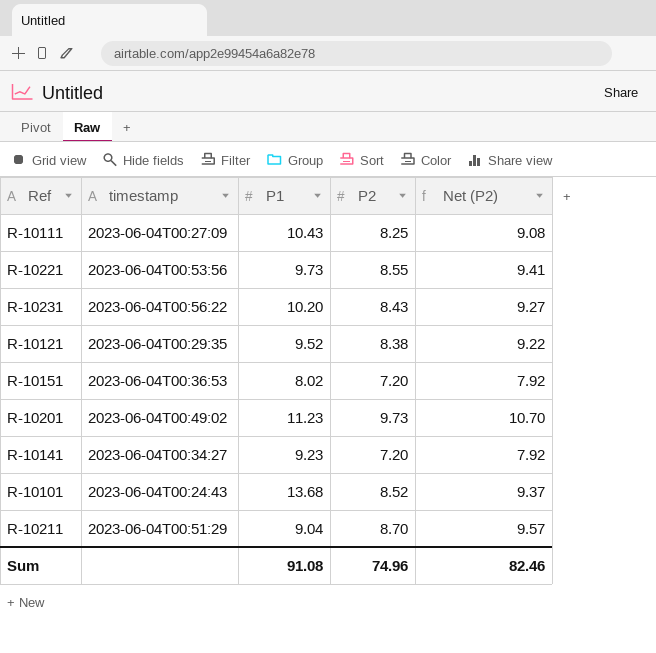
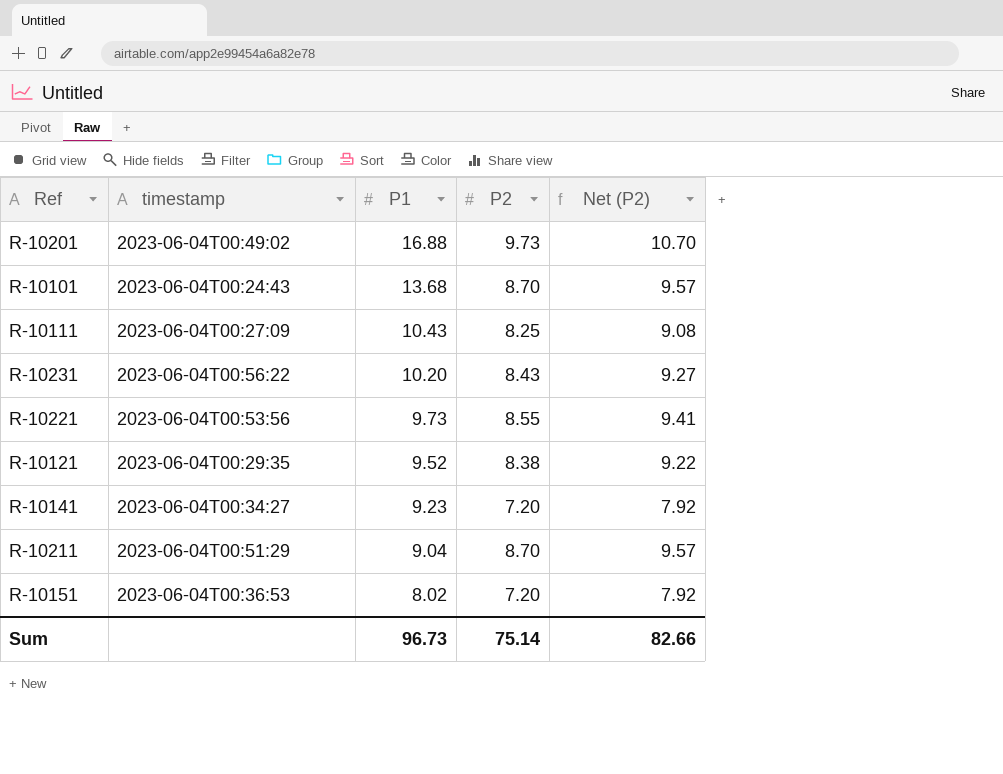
row order: none -> P1 descending
R-10201 | P1: 11.23 -> 16.88
R-10101 | P2: 8.52 -> 8.70
R-10101 | Net (P2): 9.37 -> 9.57
Sum | P1: 91.08 -> 96.73
Sum | P2: 74.96 -> 75.14
Sum | Net (P2): 82.46 -> 82.66

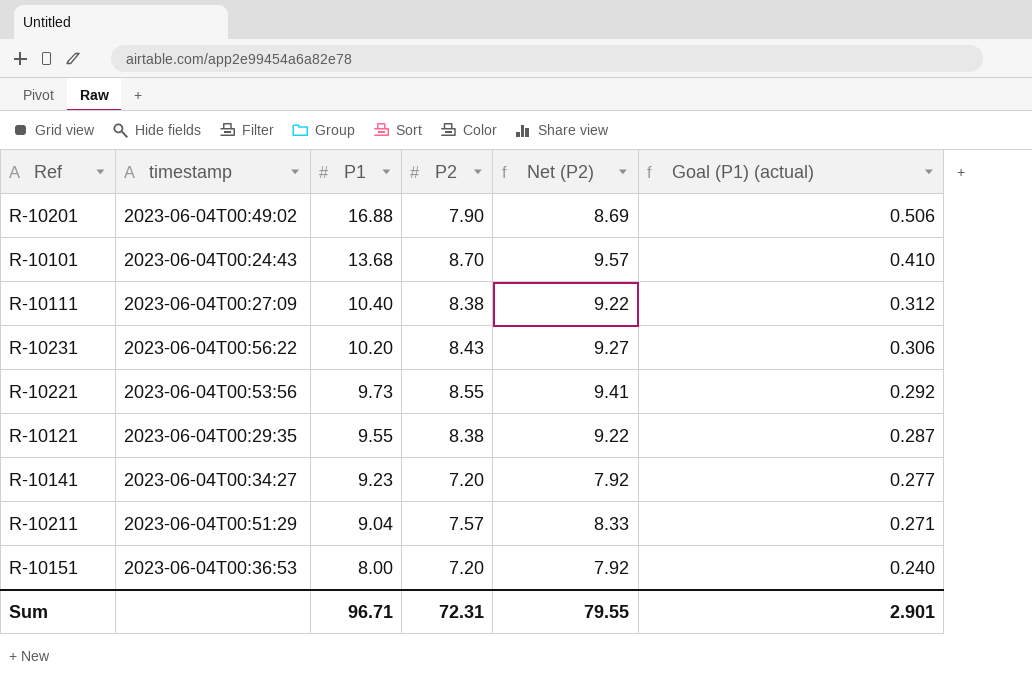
column Goal (P1) (actual) | formula: none -> [P1] * 0.03
R-10201 | P2: 9.73 -> 7.90
R-10201 | Net (P2): 10.70 -> 8.69
R-10111 | P1: 10.43 -> 10.40
R-10111 | P2: 8.25 -> 8.38
R-10111 | Net (P2): 9.08 -> 9.22
R-10121 | P1: 9.52 -> 9.55
R-10211 | P2: 8.70 -> 7.57
R-10211 | Net (P2): 9.57 -> 8.33
R-10151 | P1: 8.02 -> 8.00
Sum | P1: 96.73 -> 96.71
Sum | P2: 75.14 -> 72.31
Sum | Net (P2): 82.66 -> 79.55

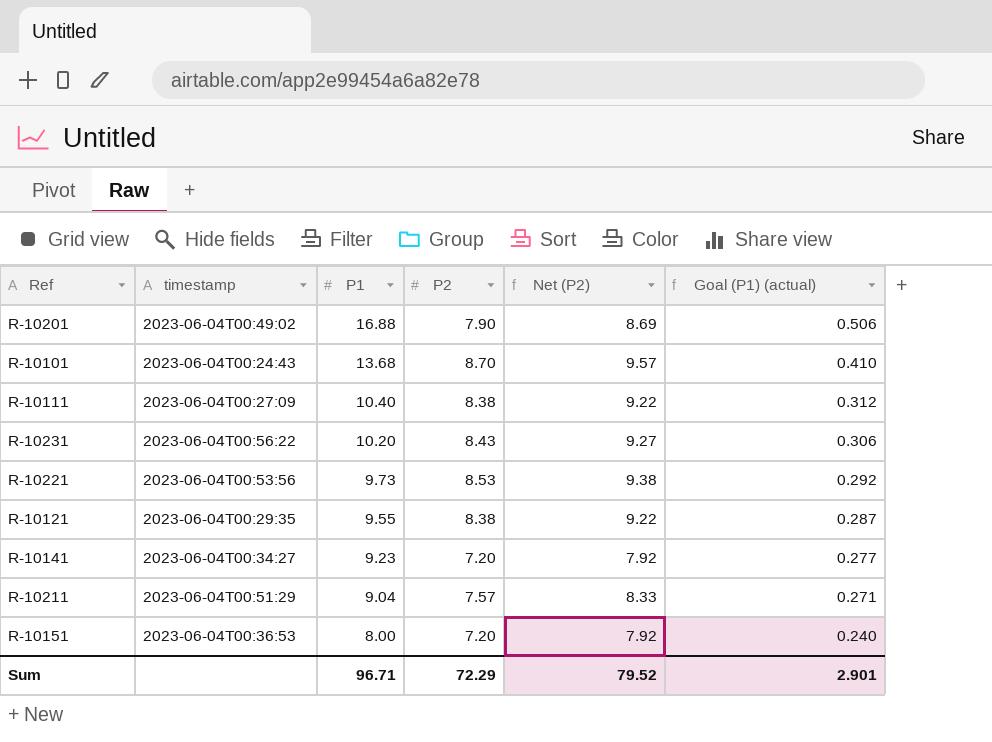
R-10221 | P2: 8.55 -> 8.53
R-10221 | Net (P2): 9.41 -> 9.38
Sum | P2: 72.31 -> 72.29
Sum | Net (P2): 79.55 -> 79.52

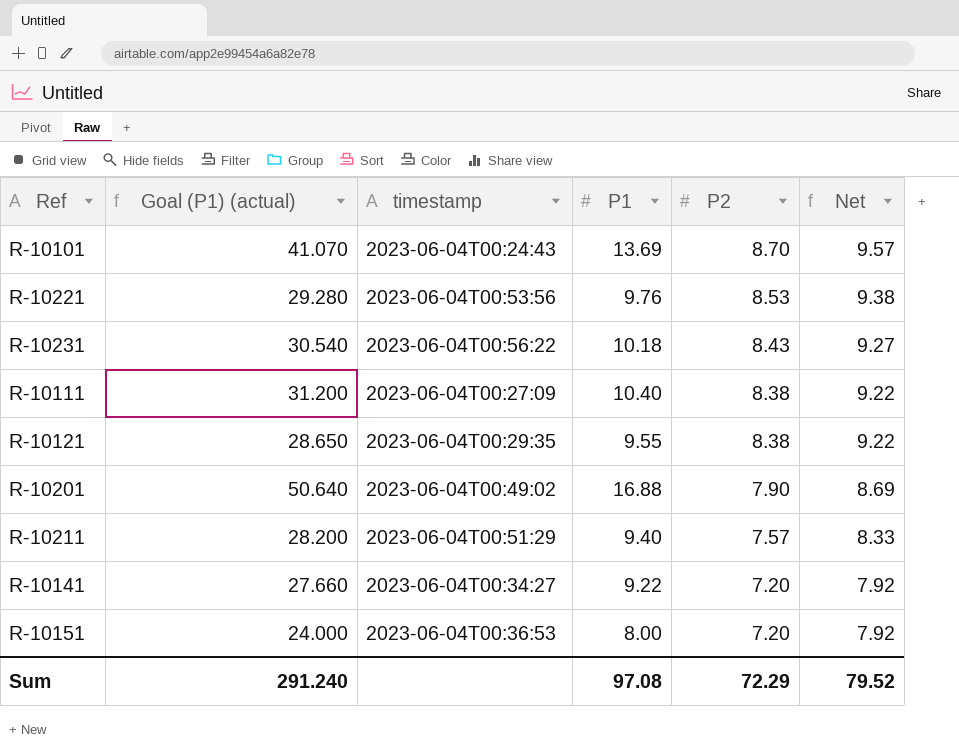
row order: P1 descending -> P2 descending
column Goal (P1) (actual) | formula: [P1] * 0.03 -> [P1] * 3
column Goal (P1) (actual) | position: 6 -> 2
column name: Net (P2) -> Net
R-10101 | P1: 13.68 -> 13.69
R-10221 | P1: 9.73 -> 9.76
R-10231 | P1: 10.20 -> 10.18
R-10211 | P1: 9.04 -> 9.40
R-10141 | P1: 9.23 -> 9.22
Sum | Goal (P1) (actual): 2.901 -> 291.240
Sum | P1: 96.71 -> 97.08

